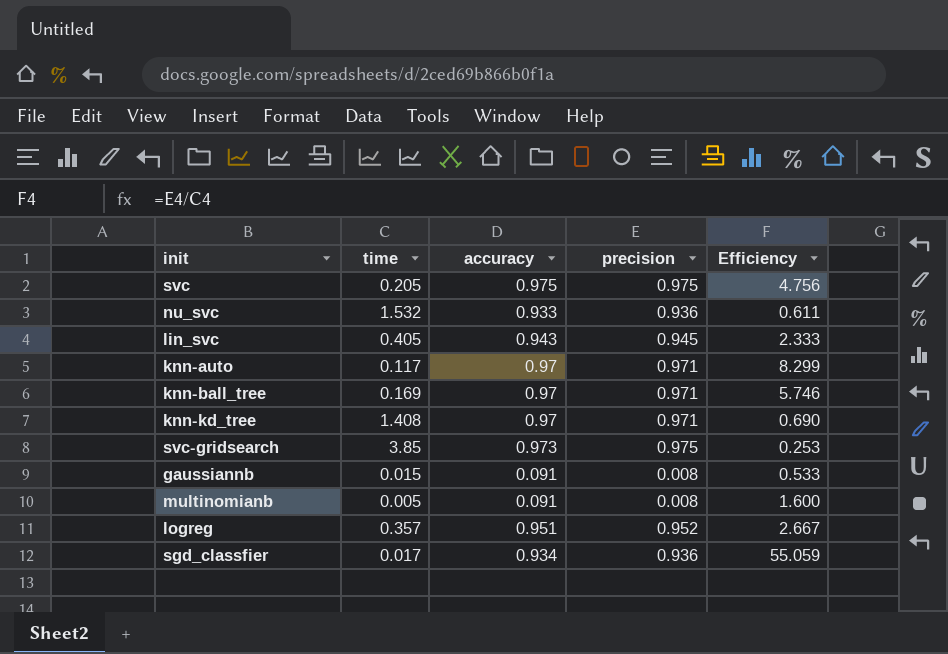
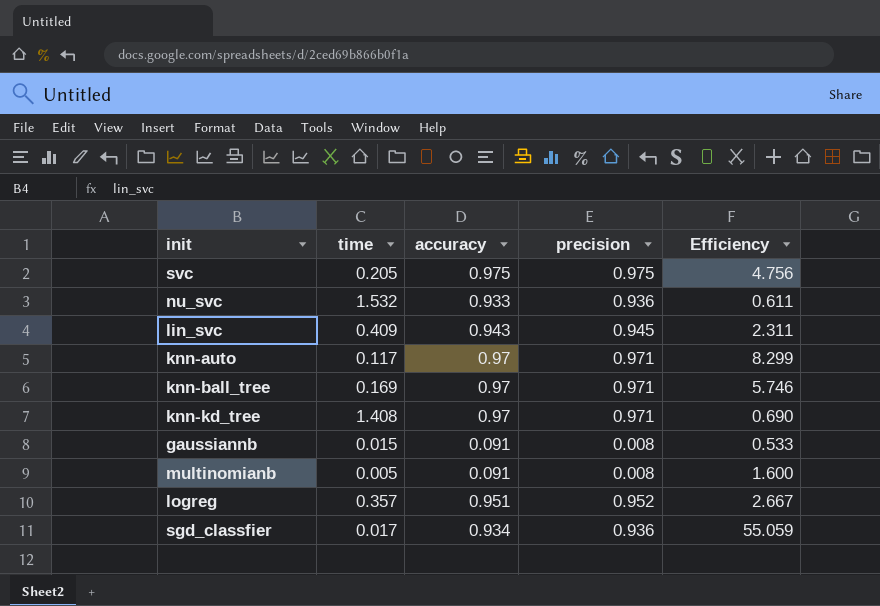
row svc-gridsearch: 3.85 | 0.973 | 0.975 | 0.253 -> none
lin_svc | time: 0.405 -> 0.409
lin_svc | Efficiency: 2.333 -> 2.311

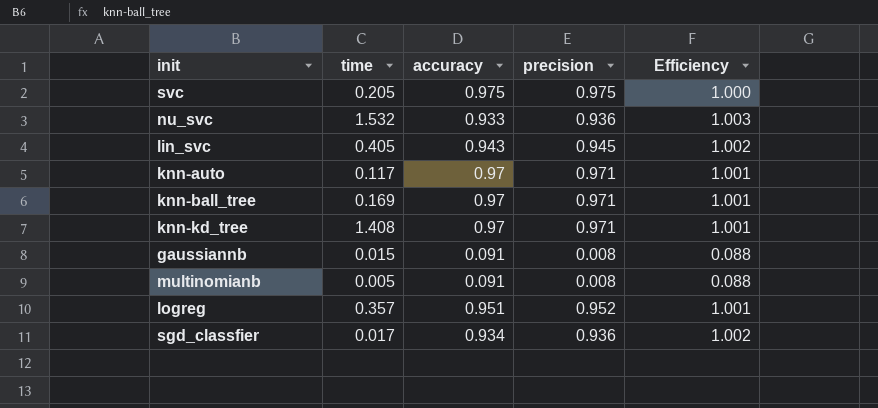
column Efficiency | formula: [precision] / [time] -> [precision] / [accuracy]
lin_svc | time: 0.409 -> 0.405

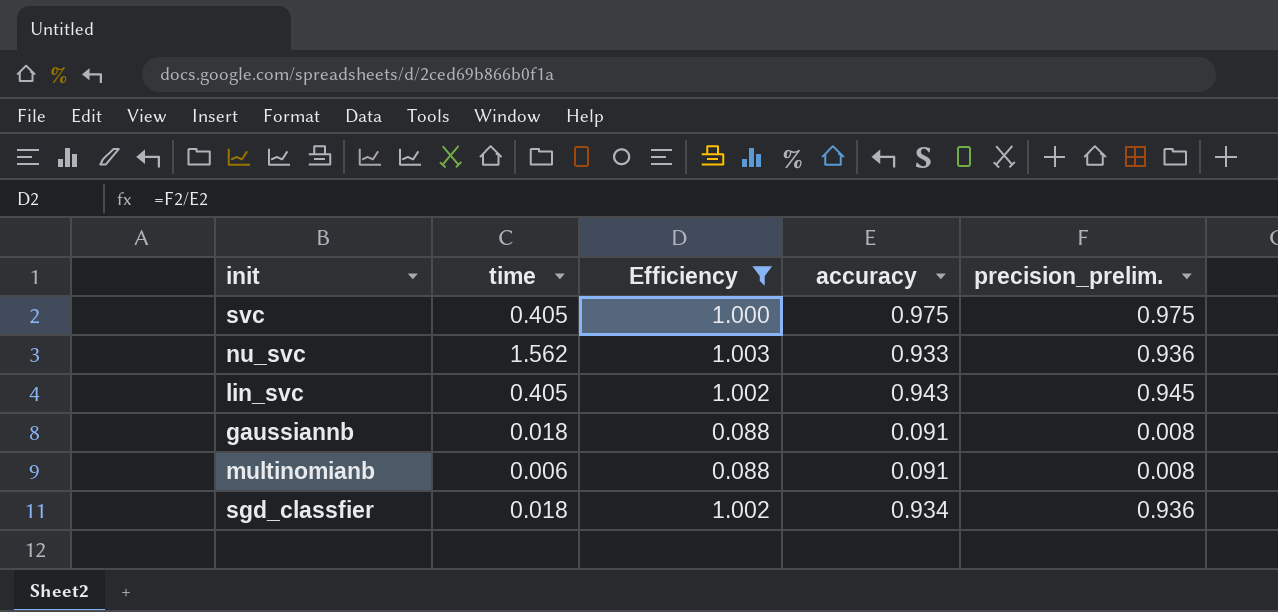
filter: none -> Efficiency != 1.001
column Efficiency | position: 5 -> 3
column name: precision -> precision_prelim.
svc | time: 0.205 -> 0.405
nu_svc | time: 1.532 -> 1.562
gaussiannb | time: 0.015 -> 0.018
multinomianb | time: 0.005 -> 0.006
sgd_classfier | time: 0.017 -> 0.018

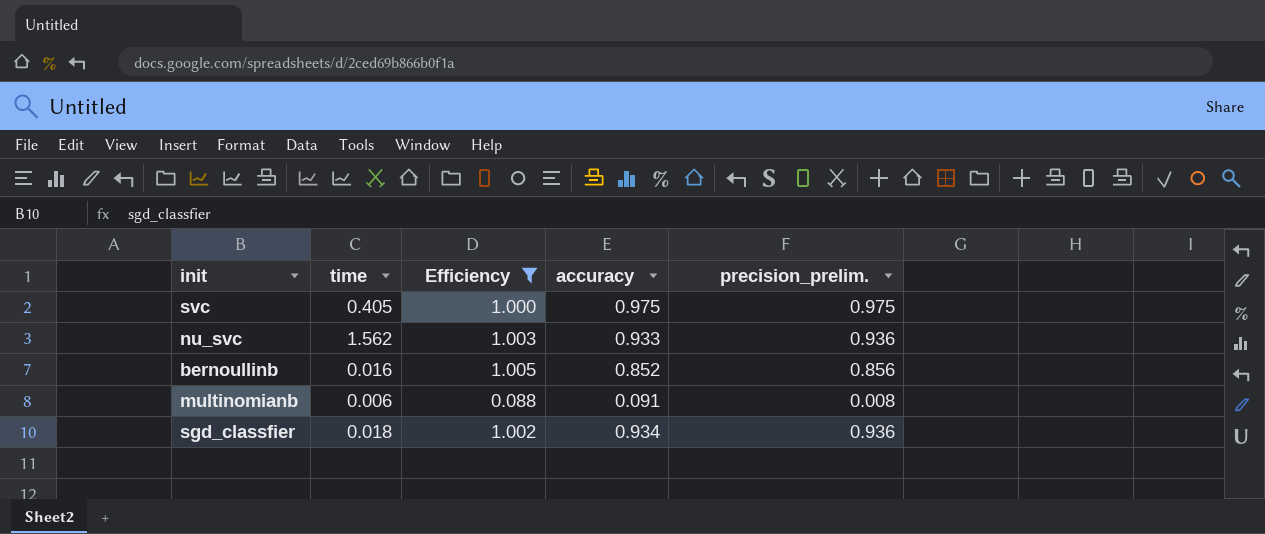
row lin_svc: 0.405 | 1.002 | 0.943 | 0.945 -> none
row gaussiannb: 0.018 | 0.088 | 0.091 | 0.008 -> none
row bernoullinb: none -> 0.016 | 1.005 | 0.852 | 0.856

